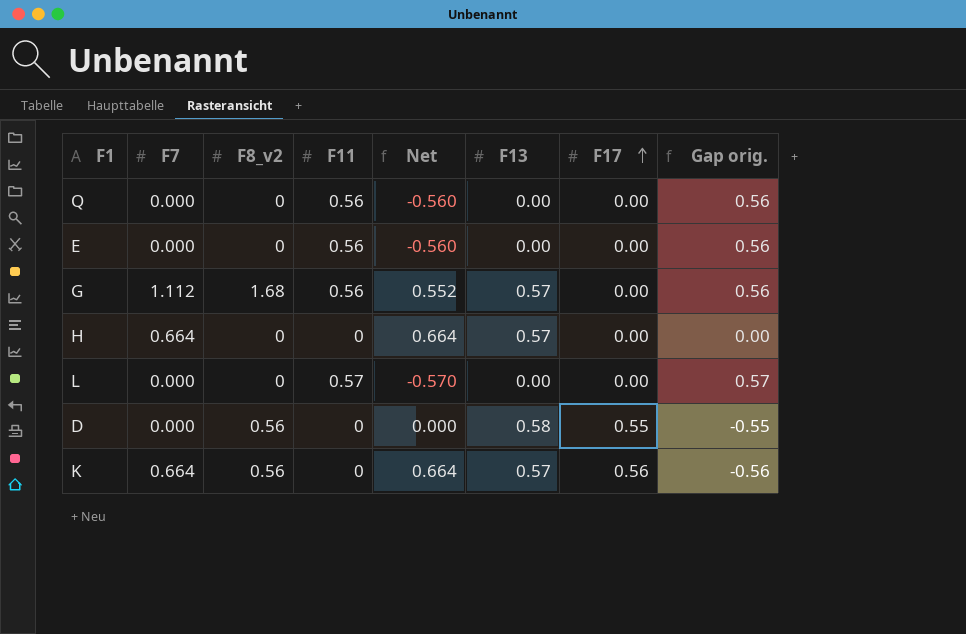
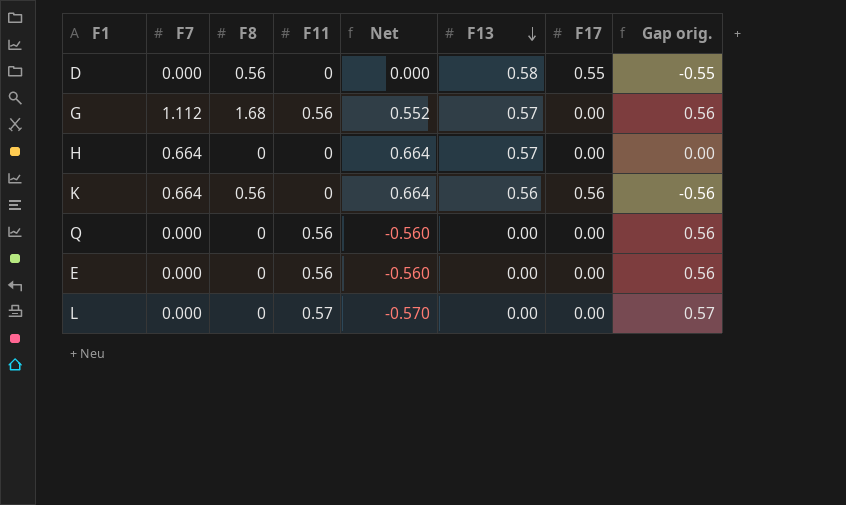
row order: F17 ascending -> F13 descending
column name: F8_v2 -> F8
K | F13: 0.57 -> 0.56

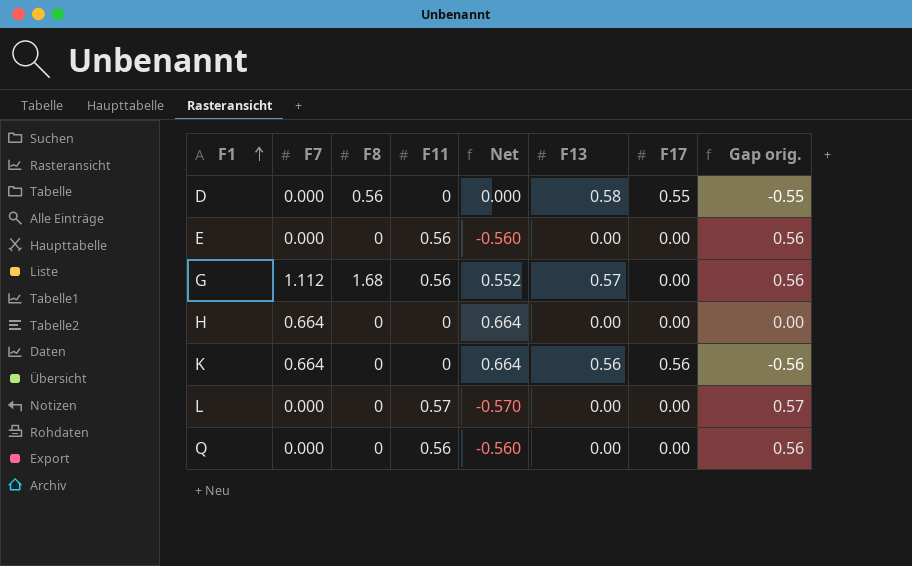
row order: F13 descending -> F1 ascending
H | F13: 0.57 -> 0.00
K | F8: 0.56 -> 0

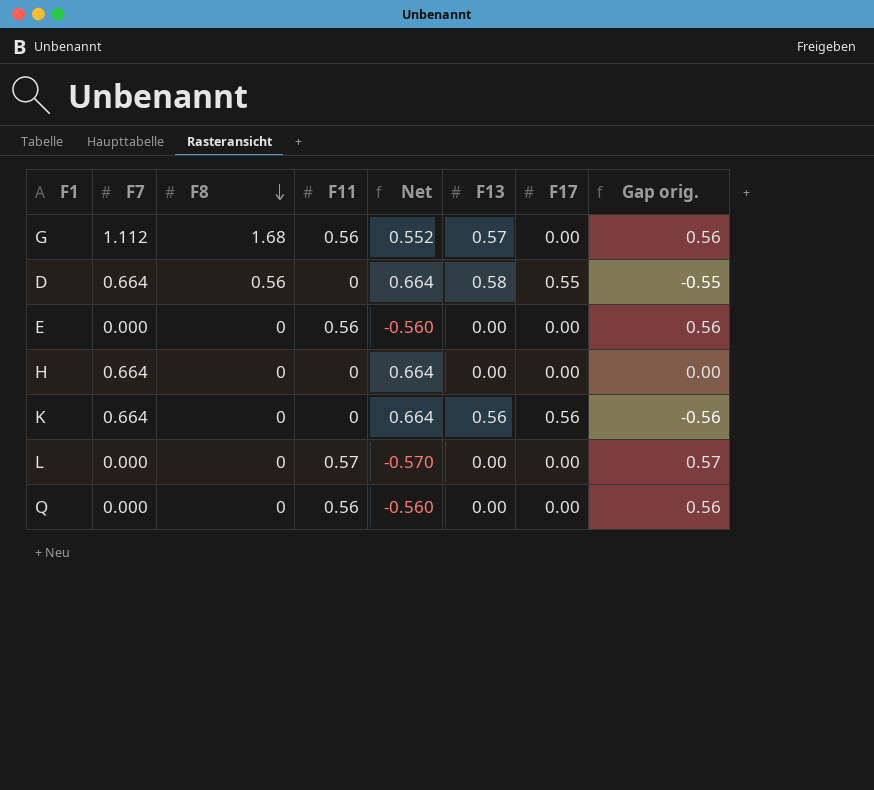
row order: F1 ascending -> F8 descending
D | F7: 0.000 -> 0.664
D | Net: 0.000 -> 0.664

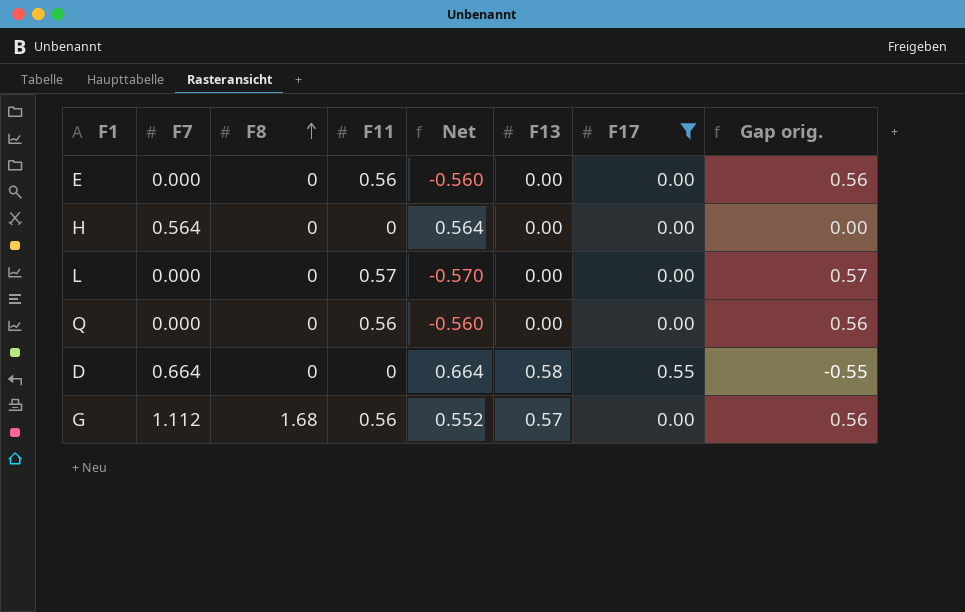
filter: none -> F17 != 0.56
row order: F8 descending -> F8 ascending
H | F7: 0.664 -> 0.564
H | Net: 0.664 -> 0.564
D | F8: 0.56 -> 0

